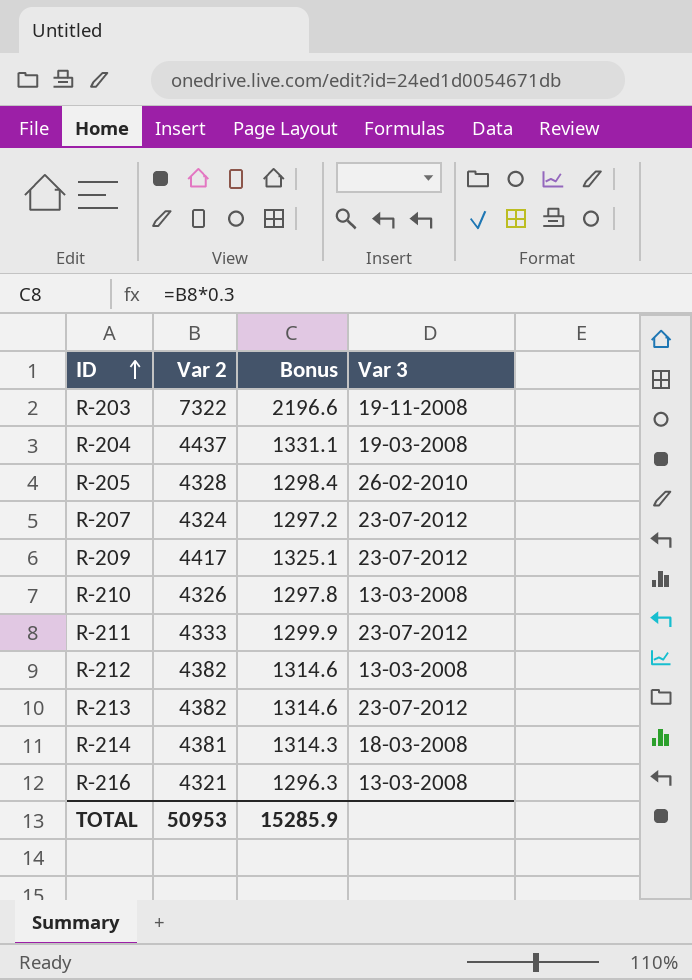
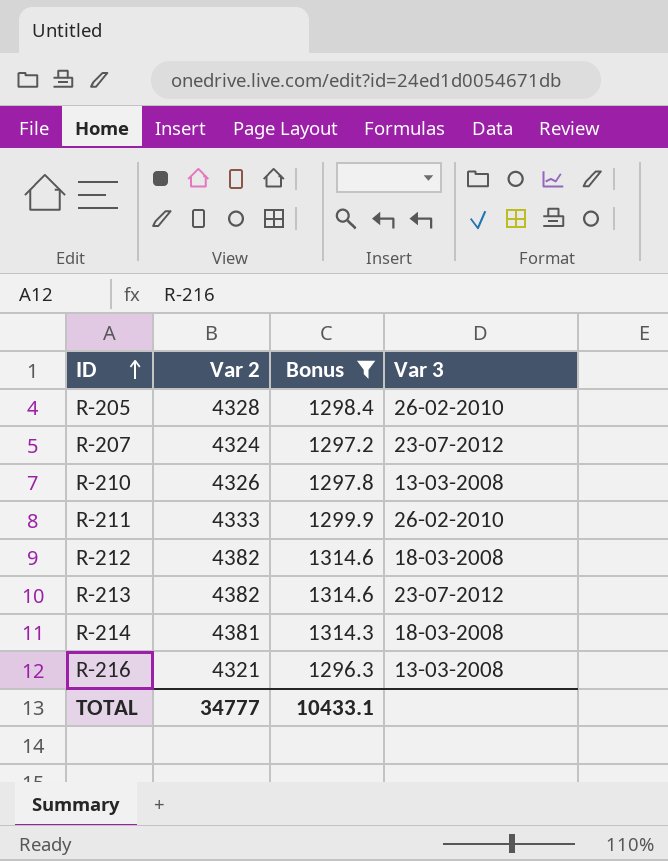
filter: none -> Bonus <= 1314.6
R-211 | Var 3: 23-07-2012 -> 26-02-2010
R-212 | Var 3: 13-03-2008 -> 18-03-2008
TOTAL | Var 2: 50953 -> 34777
TOTAL | Bonus: 15285.9 -> 10433.1

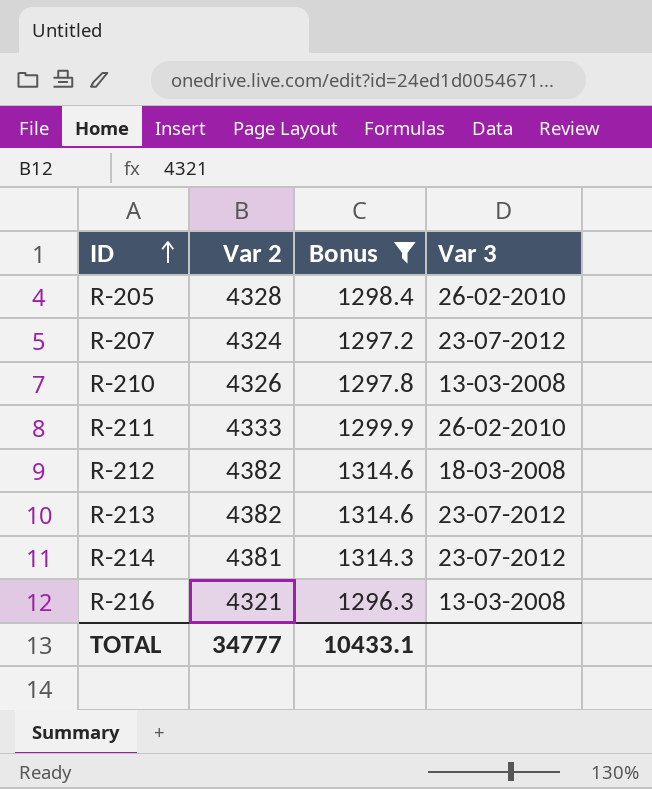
R-214 | Var 3: 18-03-2008 -> 23-07-2012

